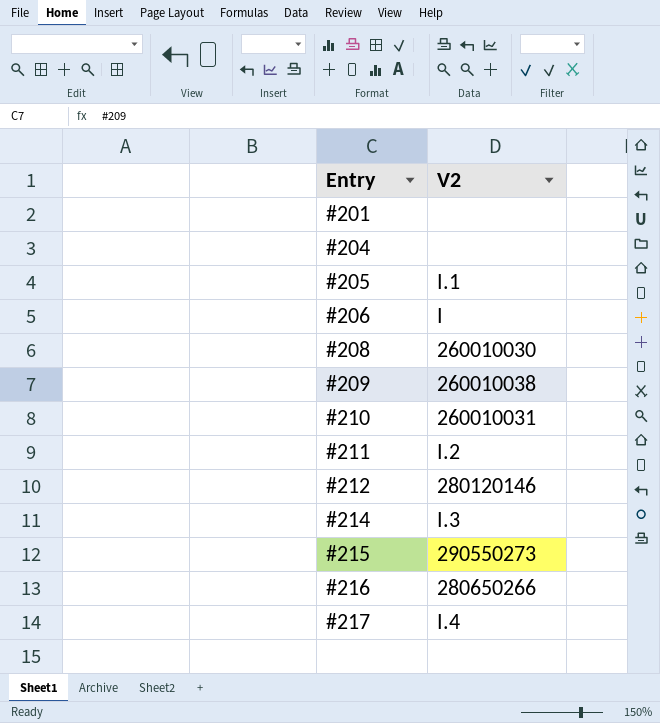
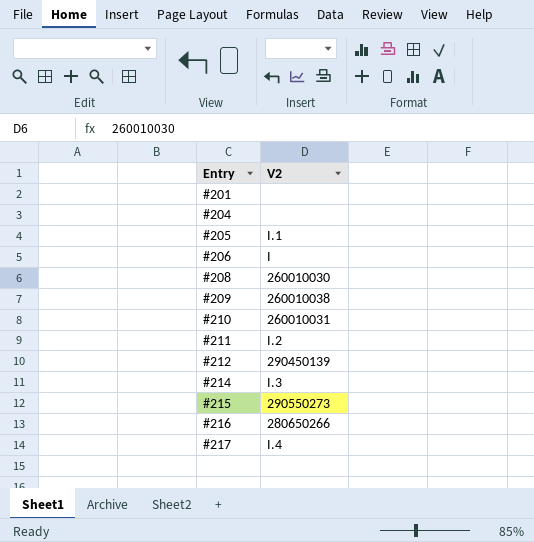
#212 | V2: 280120146 -> 290450139

